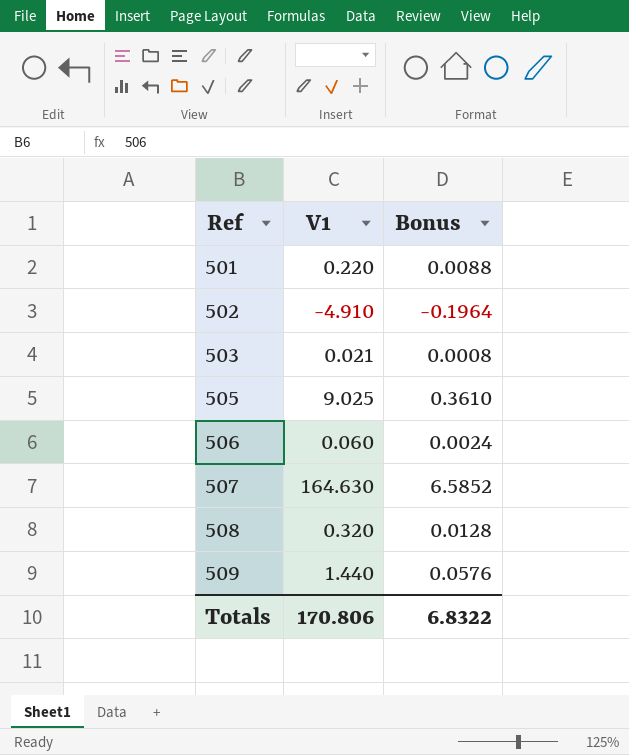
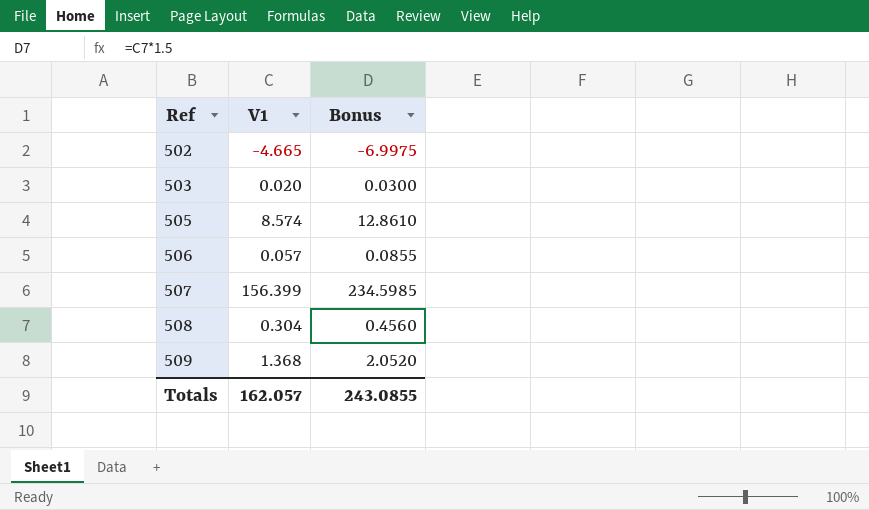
column Bonus | formula: [V1] * 0.04 -> [V1] * 1.5
row 501: 0.220 | 0.0088 -> none
502 | V1: -4.910 -> -4.665
503 | V1: 0.021 -> 0.020
505 | V1: 9.025 -> 8.574
506 | V1: 0.060 -> 0.057
507 | V1: 164.630 -> 156.399
508 | V1: 0.320 -> 0.304
509 | V1: 1.440 -> 1.368
Totals | V1: 170.806 -> 162.057
Totals | Bonus: 6.8322 -> 243.0855

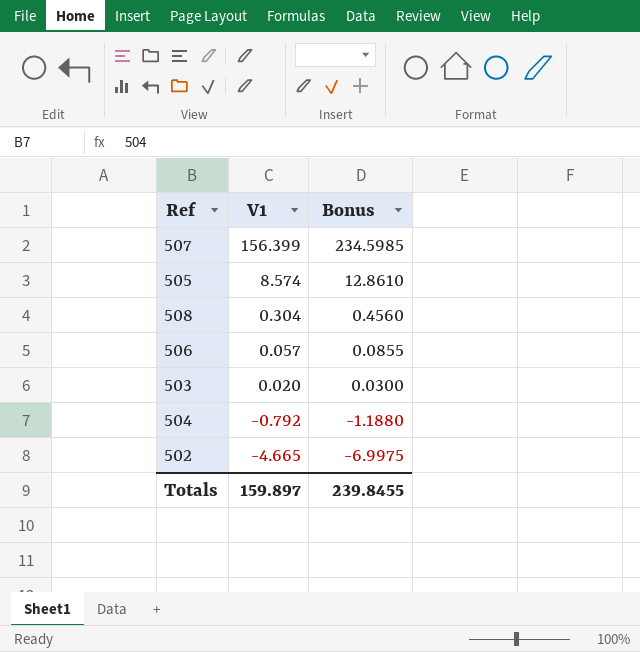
row order: Ref ascending -> V1 descending
row 509: 1.368 | 2.0520 -> none
row 504: none -> -0.792 | -1.1880
Totals | V1: 162.057 -> 159.897
Totals | Bonus: 243.0855 -> 239.8455

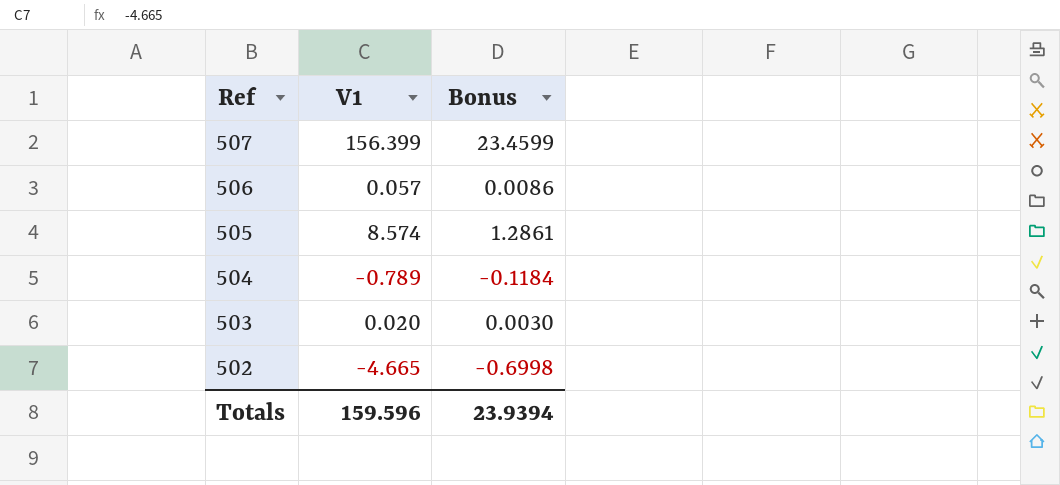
row order: V1 descending -> Ref descending
column Bonus | formula: [V1] * 1.5 -> [V1] * 0.15
row 508: 0.304 | 0.4560 -> none
504 | V1: -0.792 -> -0.789
Totals | V1: 159.897 -> 159.596
Totals | Bonus: 239.8455 -> 23.9394

